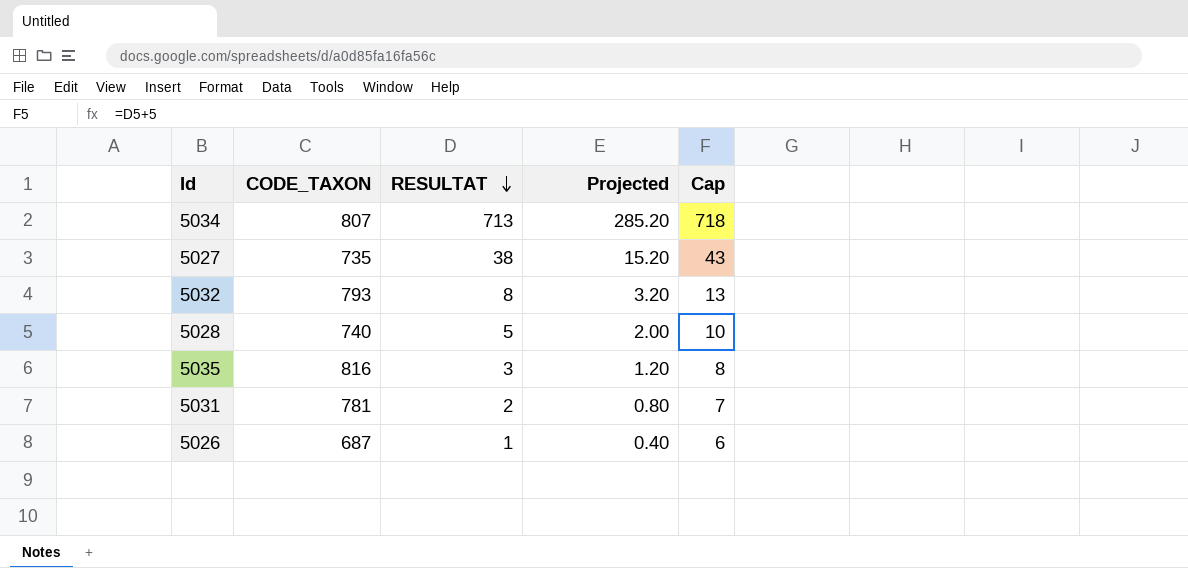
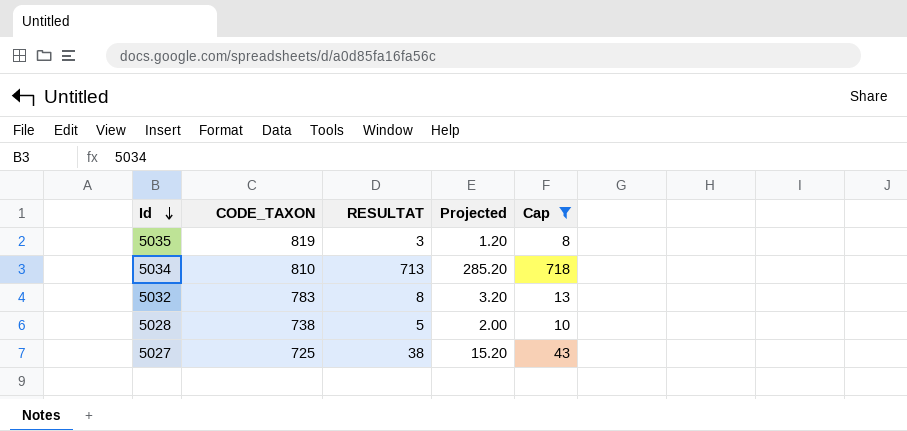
filter: none -> Cap >= 8
row order: RESULTAT descending -> Id descending
5035 | CODE_TAXON: 816 -> 819
5034 | CODE_TAXON: 807 -> 810
5032 | CODE_TAXON: 793 -> 783
5028 | CODE_TAXON: 740 -> 738
5027 | CODE_TAXON: 735 -> 725

